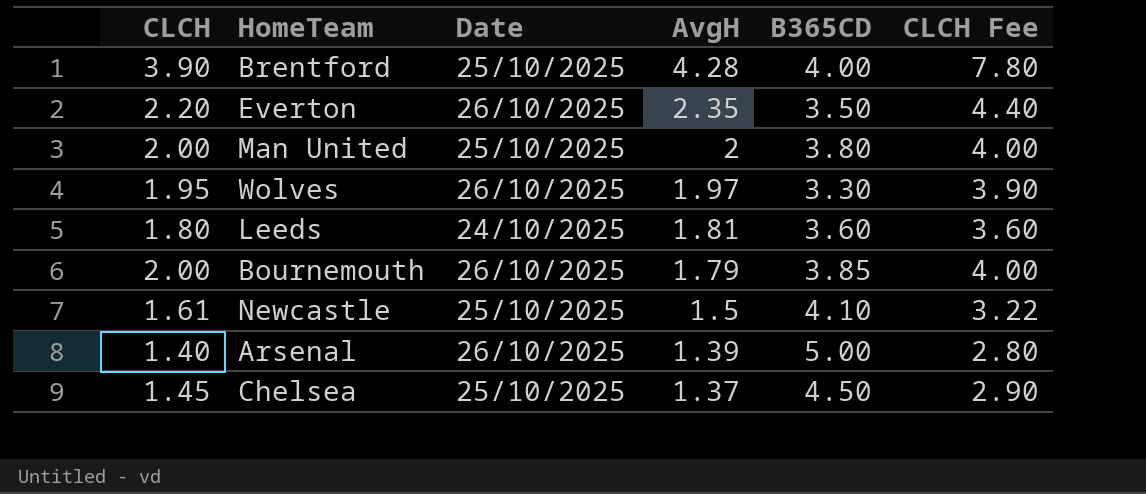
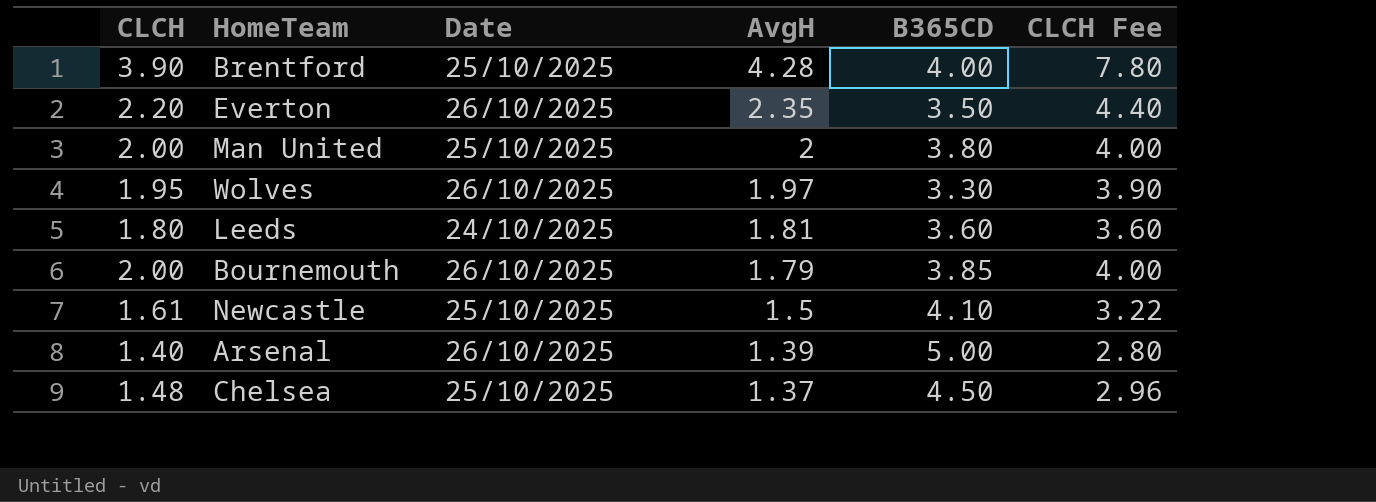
Chelsea | CLCH: 1.45 -> 1.48
Chelsea | CLCH Fee: 2.90 -> 2.96

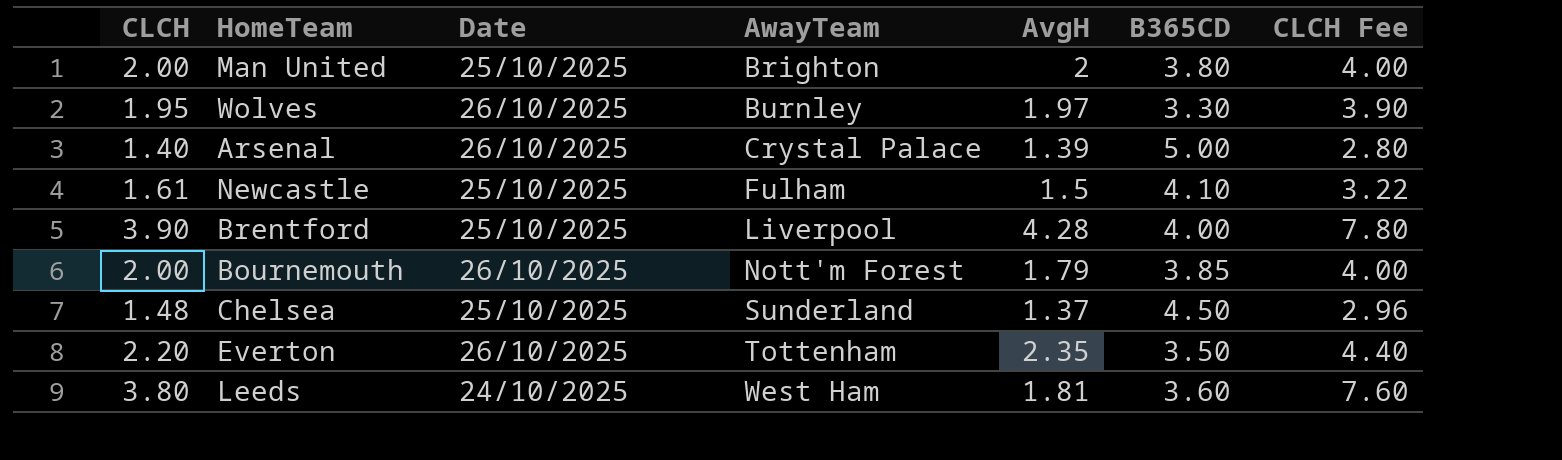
row order: AvgH descending -> AwayTeam ascending
column AwayTeam | position: none -> 4
Leeds | CLCH: 1.80 -> 3.80
Leeds | CLCH Fee: 3.60 -> 7.60

